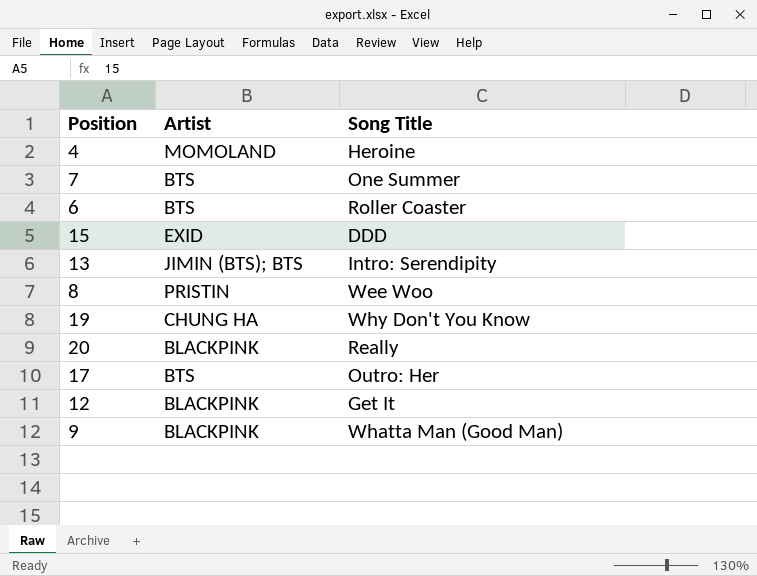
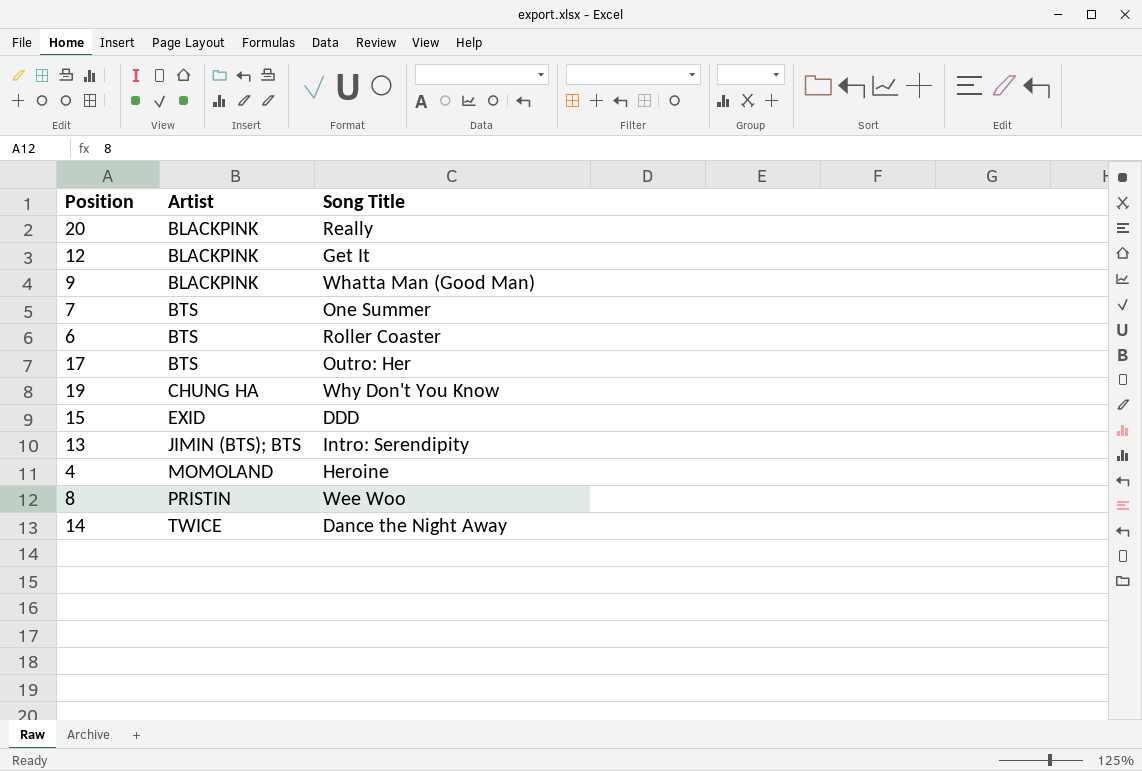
row order: none -> Artist ascending
row 14: none -> TWICE | Dance the Night Away

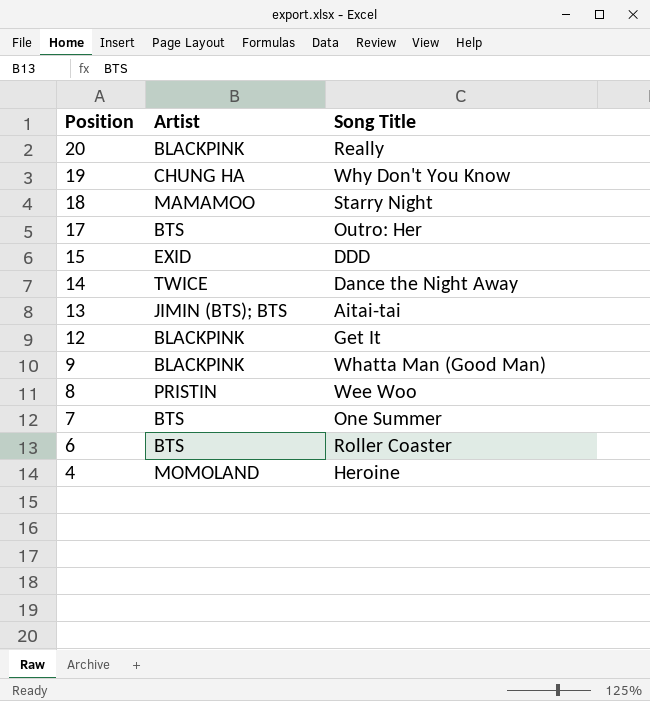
row order: Artist ascending -> Position descending
row 18: none -> MAMAMOO | Starry Night
13 | Song Title: Intro: Serendipity -> Aitai-tai

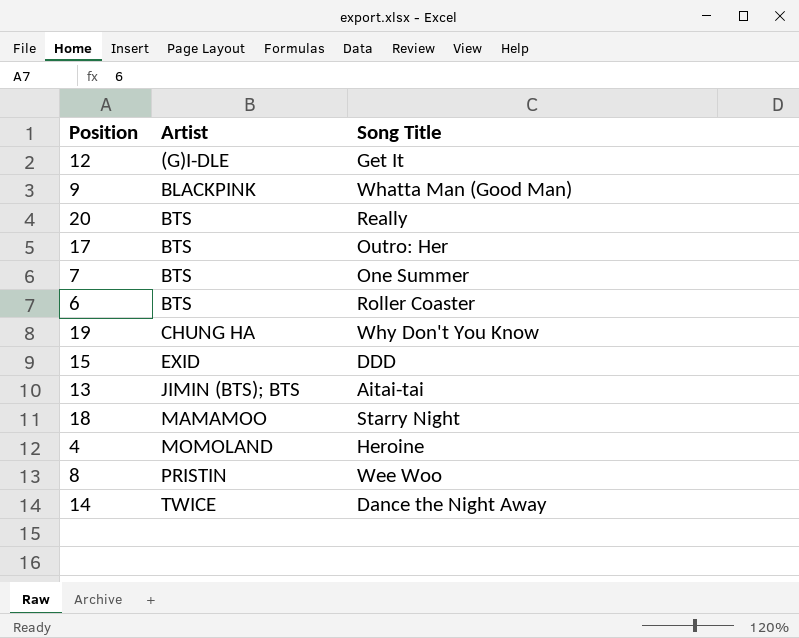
row order: Position descending -> Artist ascending
12 | Artist: BLACKPINK -> (G)I-DLE
20 | Artist: BLACKPINK -> BTS

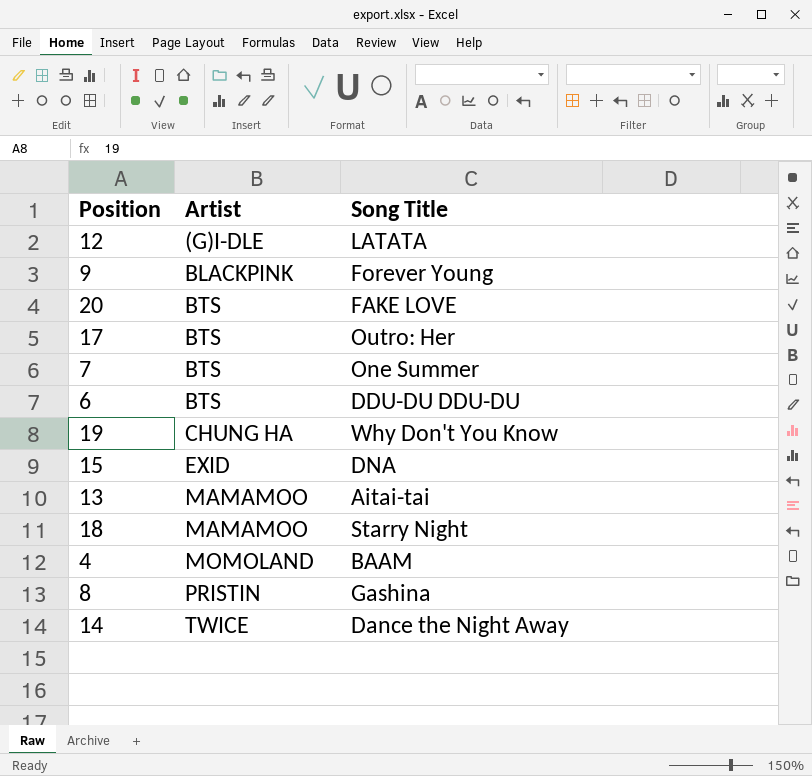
12 | Song Title: Get It -> LATATA
9 | Song Title: Whatta Man (Good Man) -> Forever Young
20 | Song Title: Really -> FAKE LOVE
6 | Song Title: Roller Coaster -> DDU-DU DDU-DU
15 | Song Title: DDD -> DNA
13 | Artist: JIMIN (BTS); BTS -> MAMAMOO
4 | Song Title: Heroine -> BAAM
8 | Song Title: Wee Woo -> Gashina

